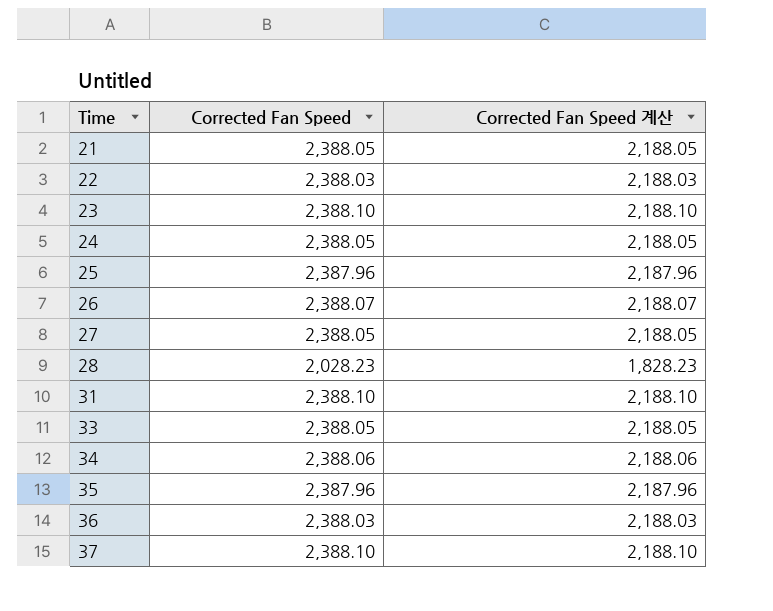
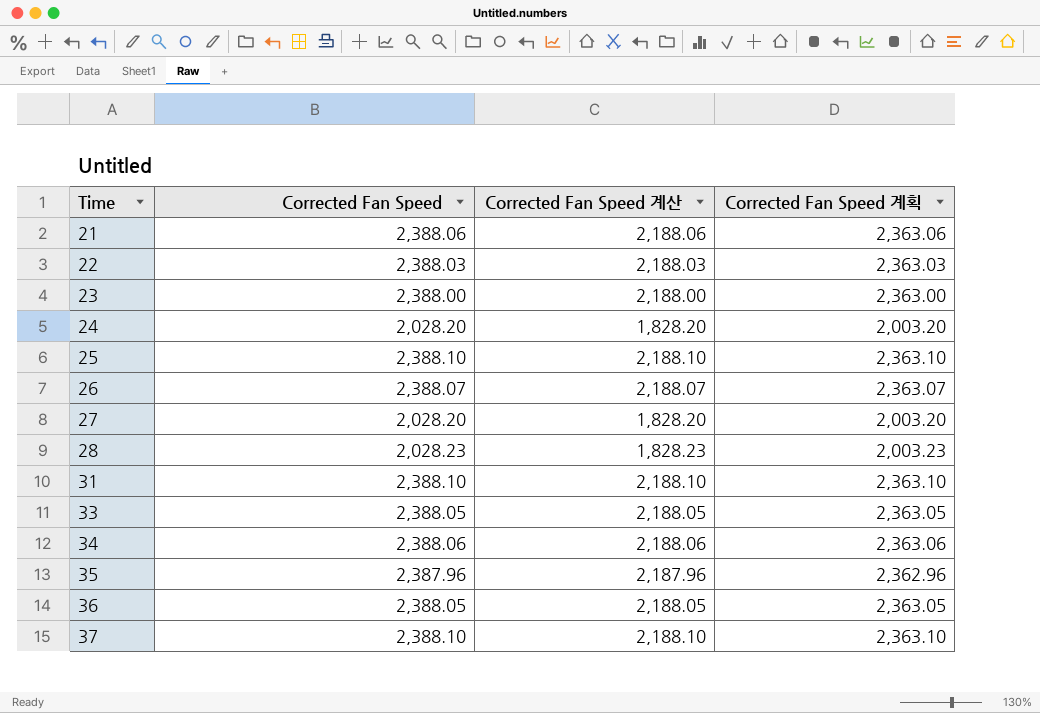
column Corrected Fan Speed 계획 | formula: none -> [Corrected Fan Speed] - 25
21 | Corrected Fan Speed: 2,388.05 -> 2,388.06
21 | Corrected Fan Speed 계산: 2,188.05 -> 2,188.06
23 | Corrected Fan Speed: 2,388.10 -> 2,388.00
23 | Corrected Fan Speed 계산: 2,188.10 -> 2,188.00
24 | Corrected Fan Speed: 2,388.05 -> 2,028.20
24 | Corrected Fan Speed 계산: 2,188.05 -> 1,828.20
25 | Corrected Fan Speed: 2,387.96 -> 2,388.10
25 | Corrected Fan Speed 계산: 2,187.96 -> 2,188.10
27 | Corrected Fan Speed: 2,388.05 -> 2,028.20
27 | Corrected Fan Speed 계산: 2,188.05 -> 1,828.20
36 | Corrected Fan Speed: 2,388.03 -> 2,388.05
36 | Corrected Fan Speed 계산: 2,188.03 -> 2,188.05

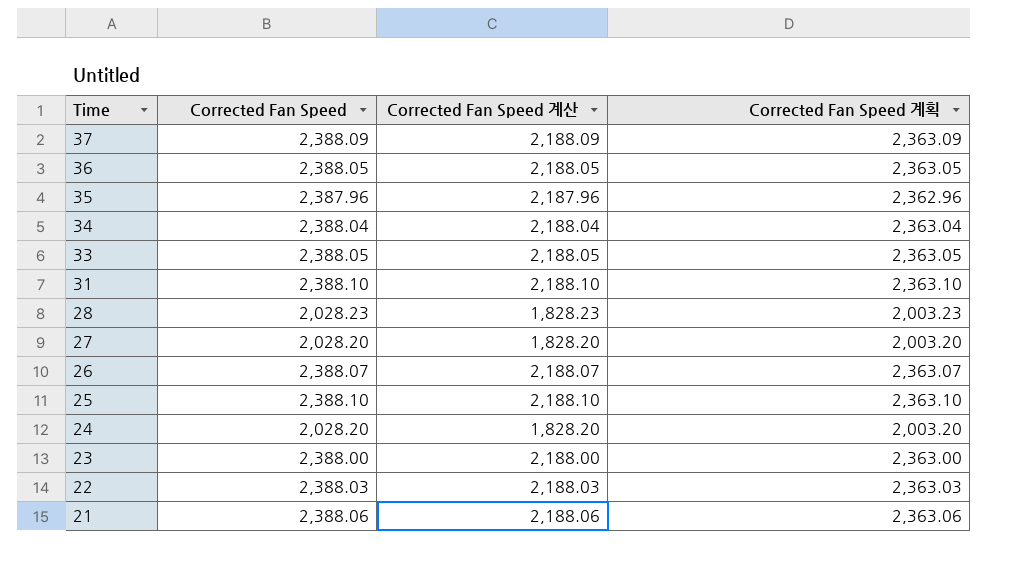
row order: Time ascending -> Time descending
37 | Corrected Fan Speed: 2,388.10 -> 2,388.09
37 | Corrected Fan Speed 계산: 2,188.10 -> 2,188.09
37 | Corrected Fan Speed 계획: 2,363.10 -> 2,363.09
34 | Corrected Fan Speed: 2,388.06 -> 2,388.04
34 | Corrected Fan Speed 계산: 2,188.06 -> 2,188.04
34 | Corrected Fan Speed 계획: 2,363.06 -> 2,363.04

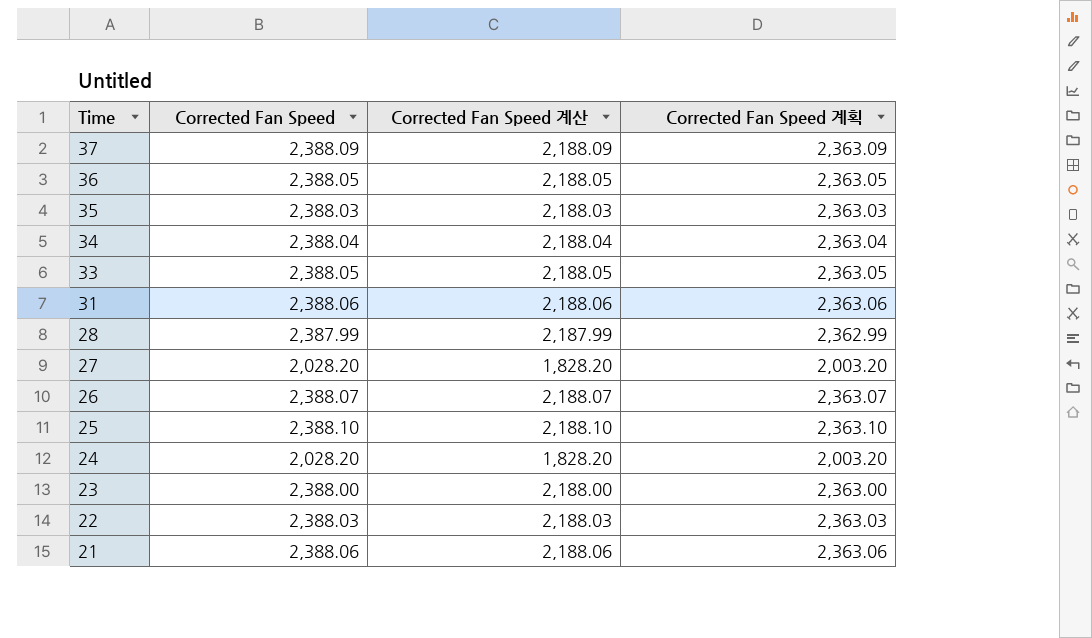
35 | Corrected Fan Speed: 2,387.96 -> 2,388.03
35 | Corrected Fan Speed 계산: 2,187.96 -> 2,188.03
35 | Corrected Fan Speed 계획: 2,362.96 -> 2,363.03
31 | Corrected Fan Speed: 2,388.10 -> 2,388.06
31 | Corrected Fan Speed 계산: 2,188.10 -> 2,188.06
31 | Corrected Fan Speed 계획: 2,363.10 -> 2,363.06
28 | Corrected Fan Speed: 2,028.23 -> 2,387.99
28 | Corrected Fan Speed 계산: 1,828.23 -> 2,187.99
28 | Corrected Fan Speed 계획: 2,003.23 -> 2,362.99

